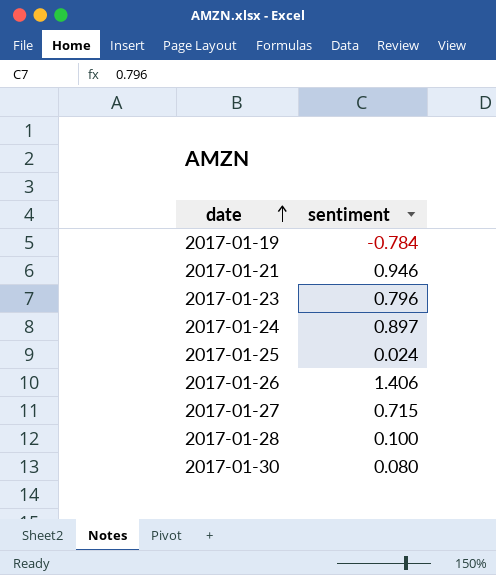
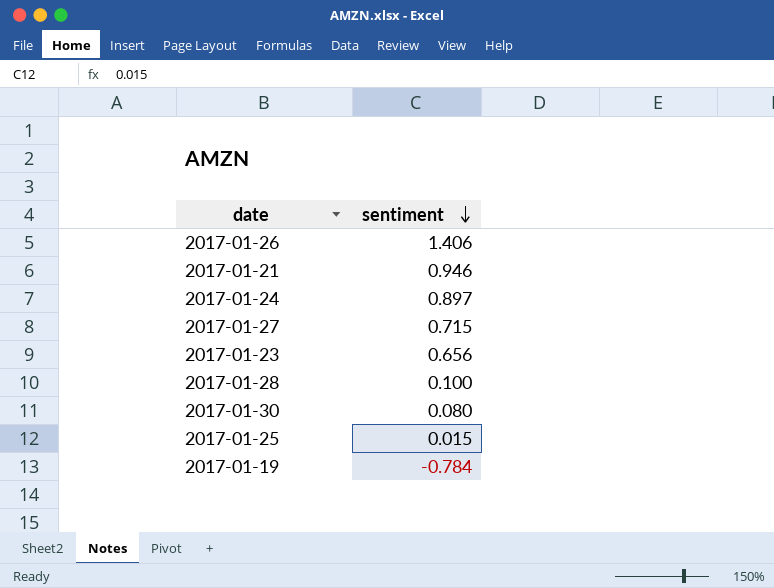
row order: date ascending -> sentiment descending
2017-01-23 | sentiment: 0.796 -> 0.656
2017-01-25 | sentiment: 0.024 -> 0.015

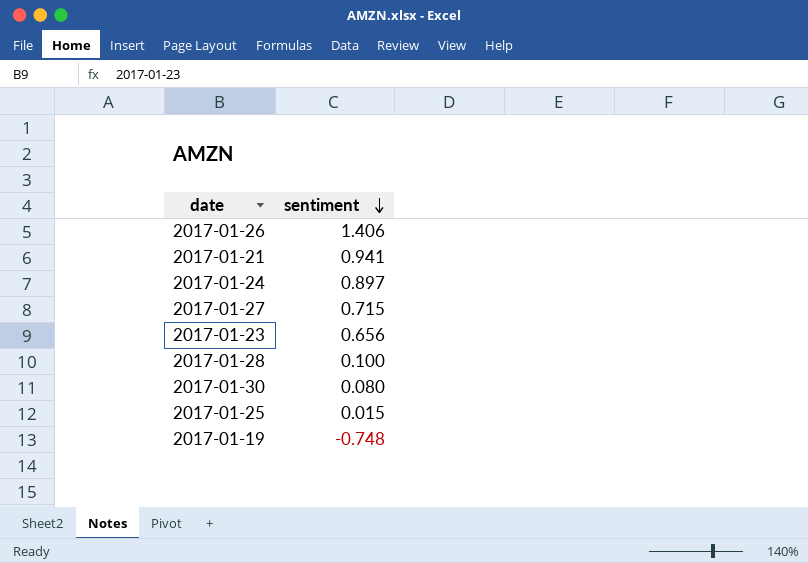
2017-01-21 | sentiment: 0.946 -> 0.941
2017-01-19 | sentiment: -0.784 -> -0.748

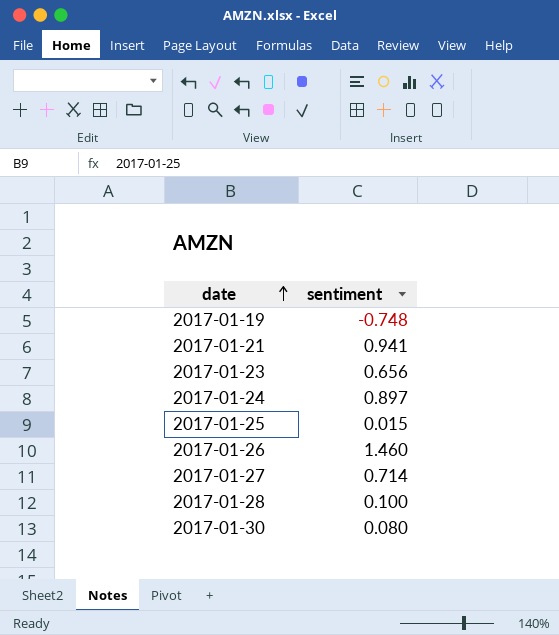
row order: sentiment descending -> date ascending
2017-01-26 | sentiment: 1.406 -> 1.460
2017-01-27 | sentiment: 0.715 -> 0.714

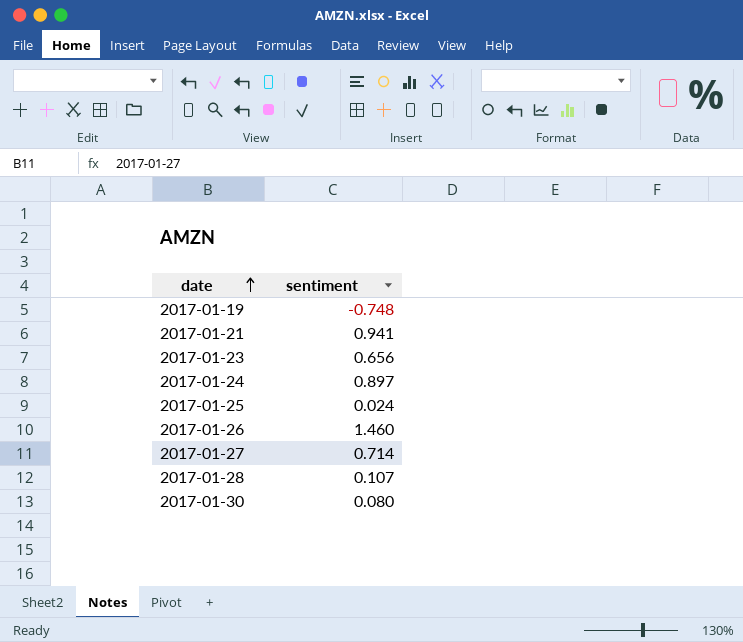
2017-01-25 | sentiment: 0.015 -> 0.024
2017-01-28 | sentiment: 0.100 -> 0.107

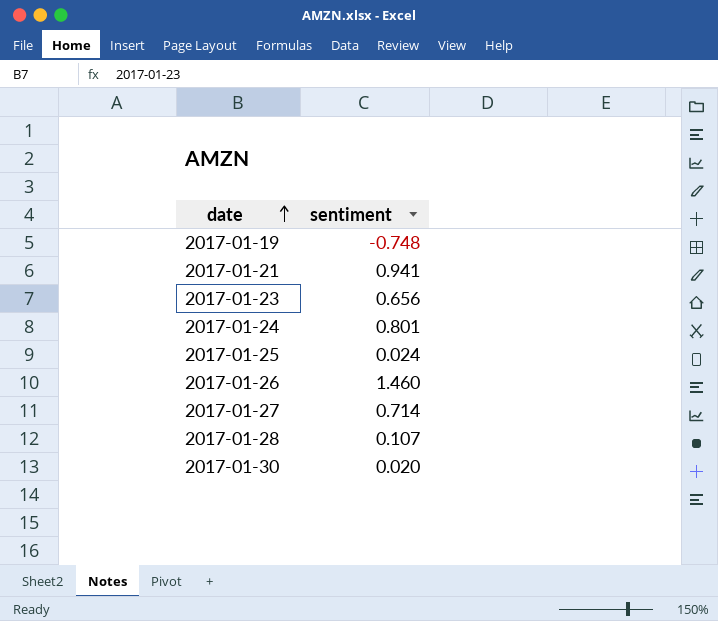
2017-01-24 | sentiment: 0.897 -> 0.801
2017-01-30 | sentiment: 0.080 -> 0.020

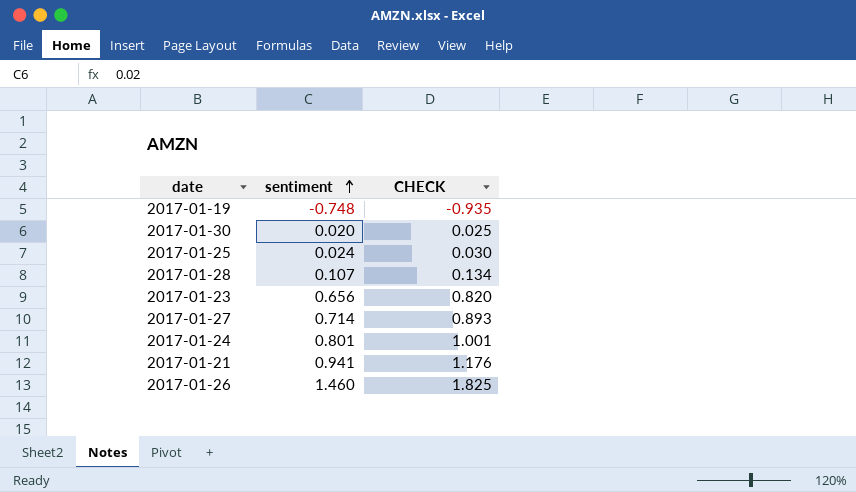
row order: date ascending -> sentiment ascending
column CHECK | formula: none -> [sentiment] * 1.25

